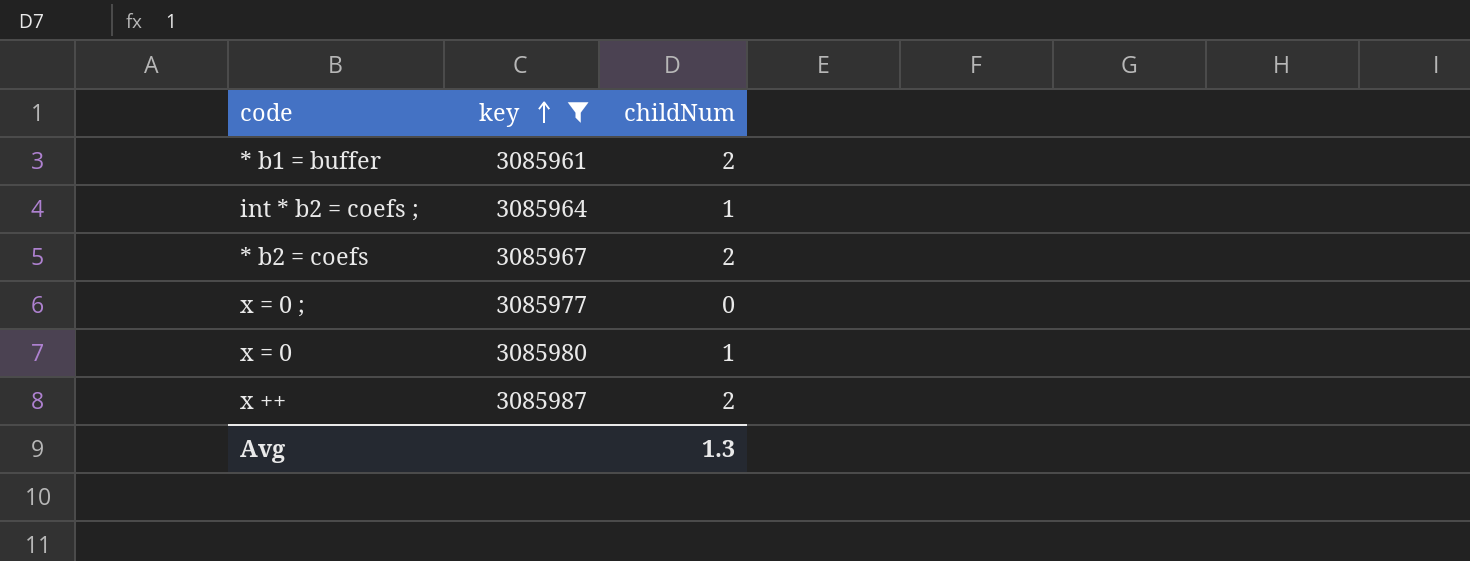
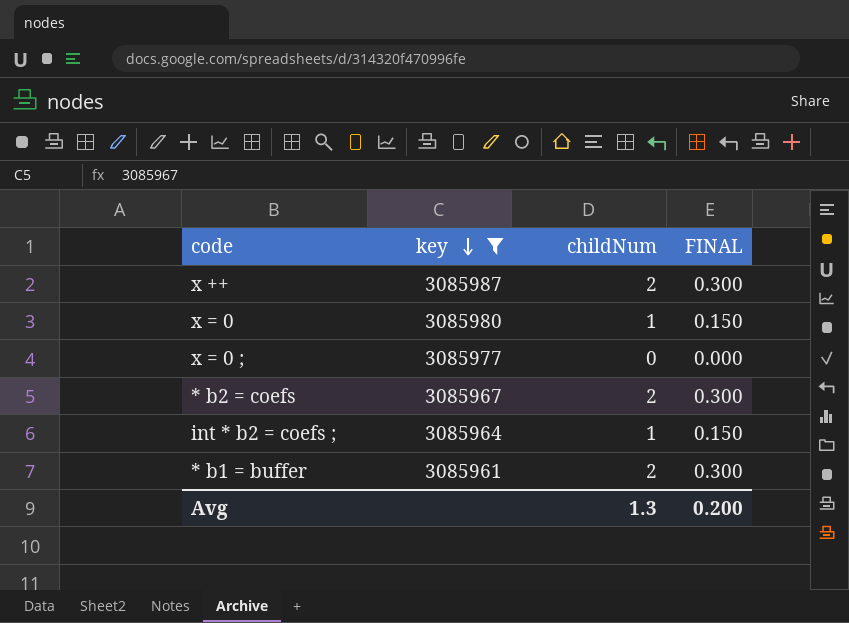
row order: key ascending -> key descending
column FINAL | formula: none -> [childNum] * 0.15

